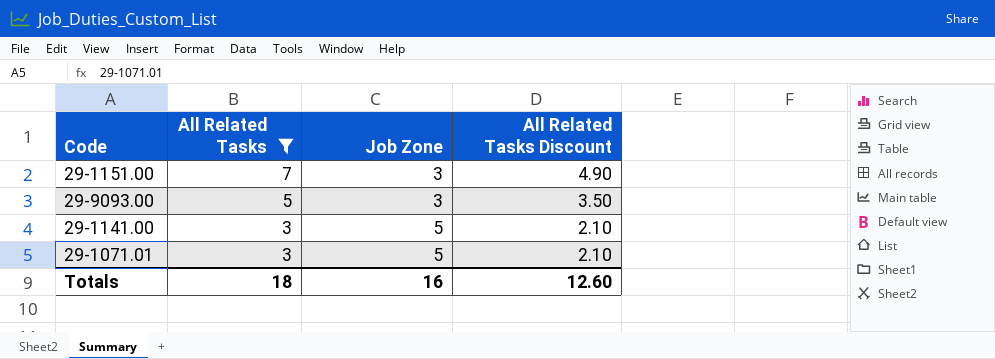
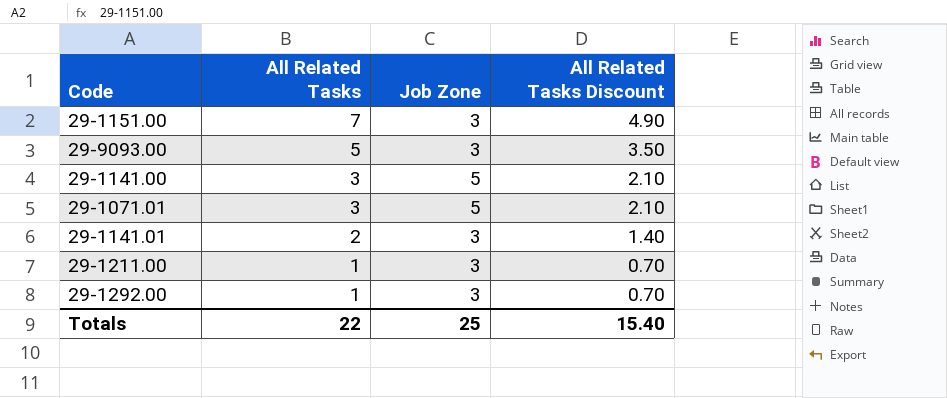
filter: All Related Tasks >= 3 -> none
Totals | All Related Tasks: 18 -> 22
Totals | Job Zone: 16 -> 25
Totals | All Related Tasks Discount: 12.60 -> 15.40

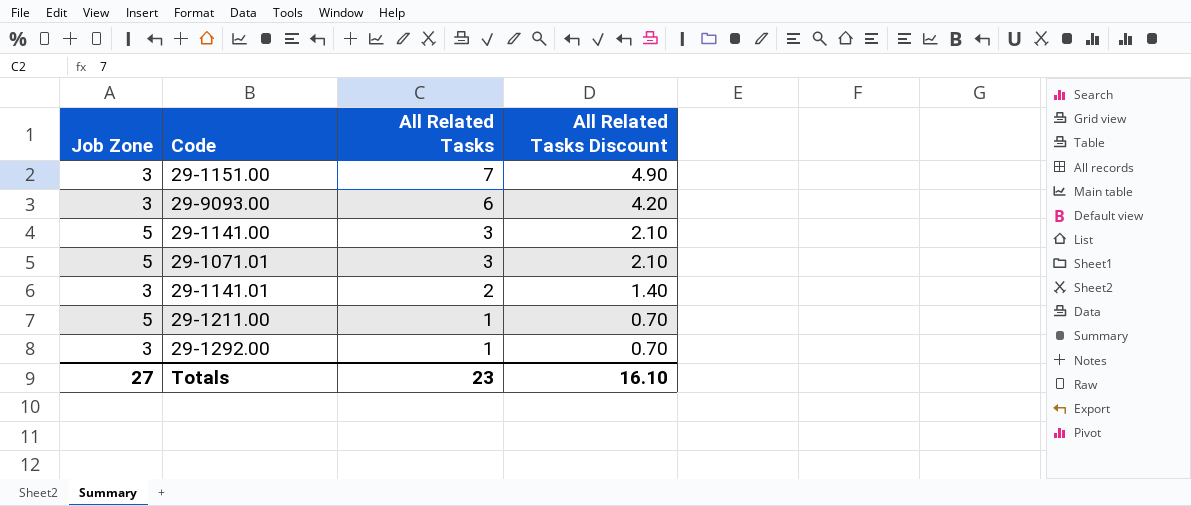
column Job Zone | position: 3 -> 1
29-9093.00 | All Related Tasks: 5 -> 6
29-9093.00 | All Related Tasks Discount: 3.50 -> 4.20
29-1211.00 | Job Zone: 3 -> 5
Totals | Job Zone: 25 -> 27
Totals | All Related Tasks: 22 -> 23
Totals | All Related Tasks Discount: 15.40 -> 16.10

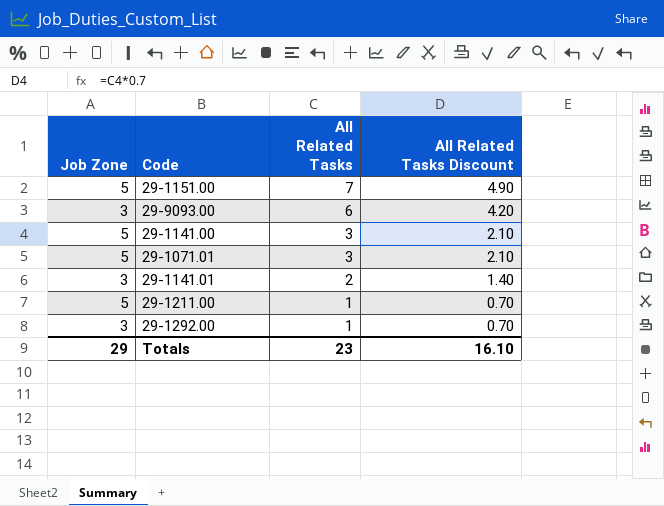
29-1151.00 | Job Zone: 3 -> 5
Totals | Job Zone: 27 -> 29

